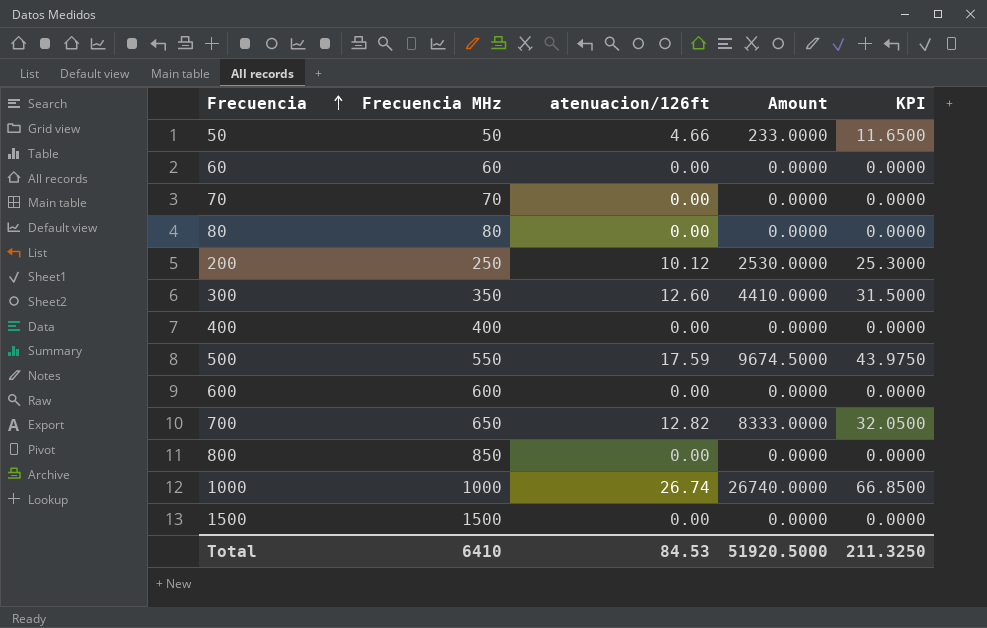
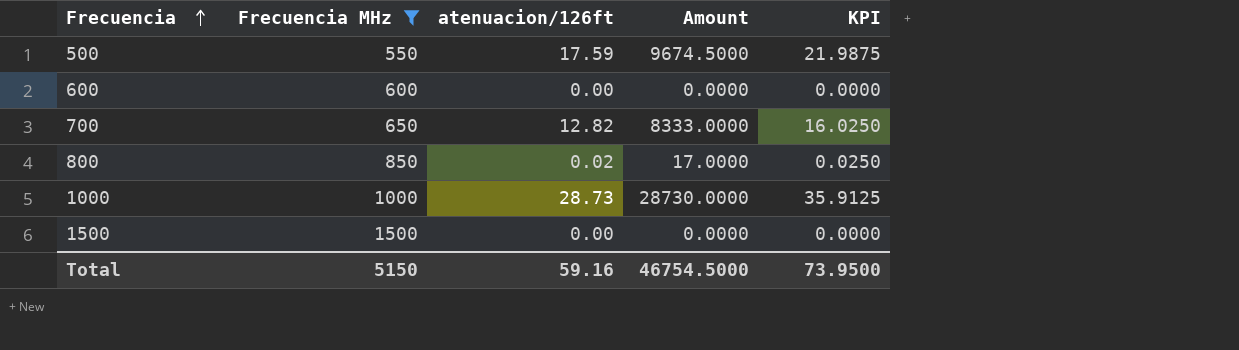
filter: none -> Frecuencia MHz >= 550
column KPI | formula: [atenuacion/126ft] * 2.5 -> [atenuacion/126ft] * 1.25
800 | atenuacion/126ft: 0.00 -> 0.02
800 | Amount: 0.0000 -> 17.0000
1000 | atenuacion/126ft: 26.74 -> 28.73
1000 | Amount: 26740.0000 -> 28730.0000
Total | Frecuencia MHz: 6410 -> 5150
Total | atenuacion/126ft: 84.53 -> 59.16
Total | Amount: 51920.5000 -> 46754.5000
Total | KPI: 211.3250 -> 73.9500

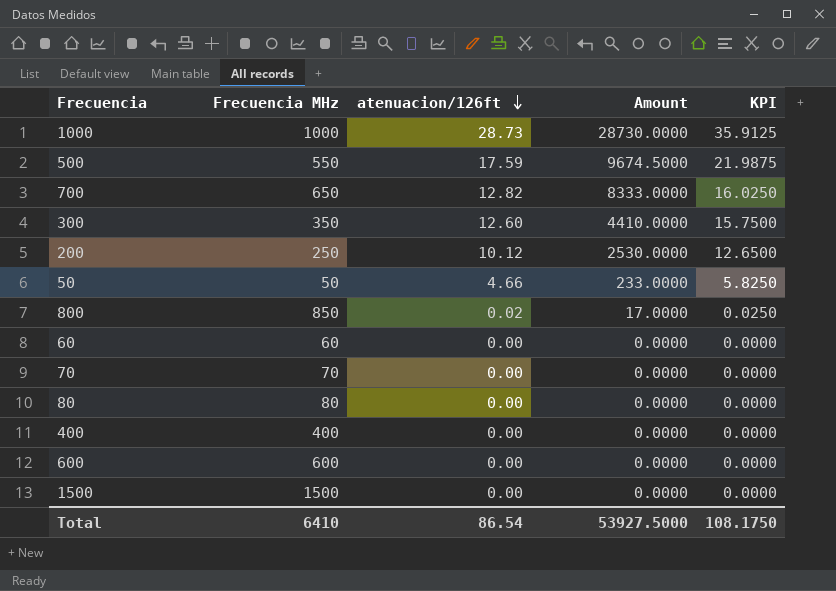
filter: Frecuencia MHz >= 550 -> none
row order: Frecuencia ascending -> atenuacion/126ft descending
Total | Frecuencia MHz: 5150 -> 6410
Total | atenuacion/126ft: 59.16 -> 86.54
Total | Amount: 46754.5000 -> 53927.5000
Total | KPI: 73.9500 -> 108.1750

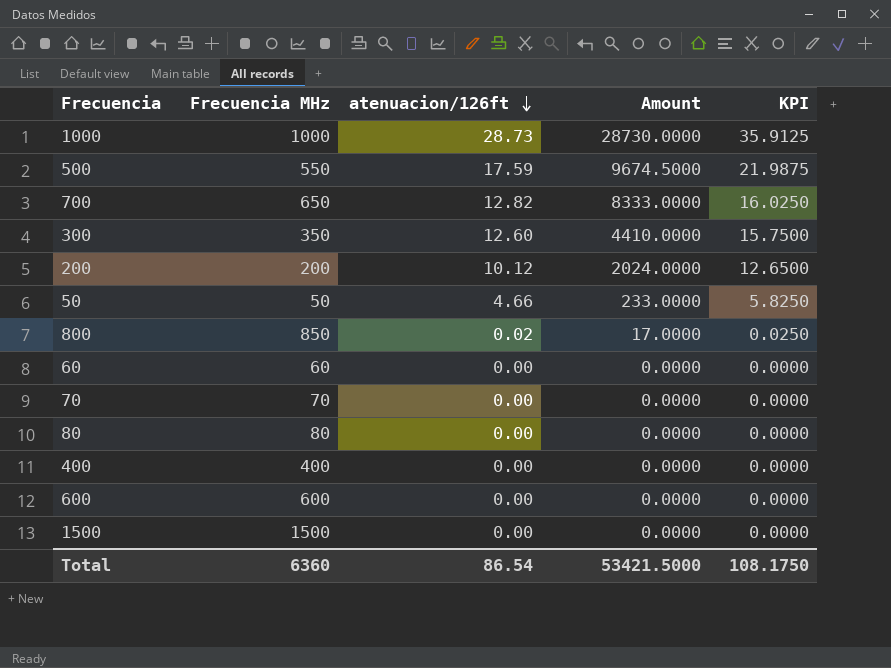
200 | Frecuencia MHz: 250 -> 200
200 | Amount: 2530.0000 -> 2024.0000
Total | Frecuencia MHz: 6410 -> 6360
Total | Amount: 53927.5000 -> 53421.5000

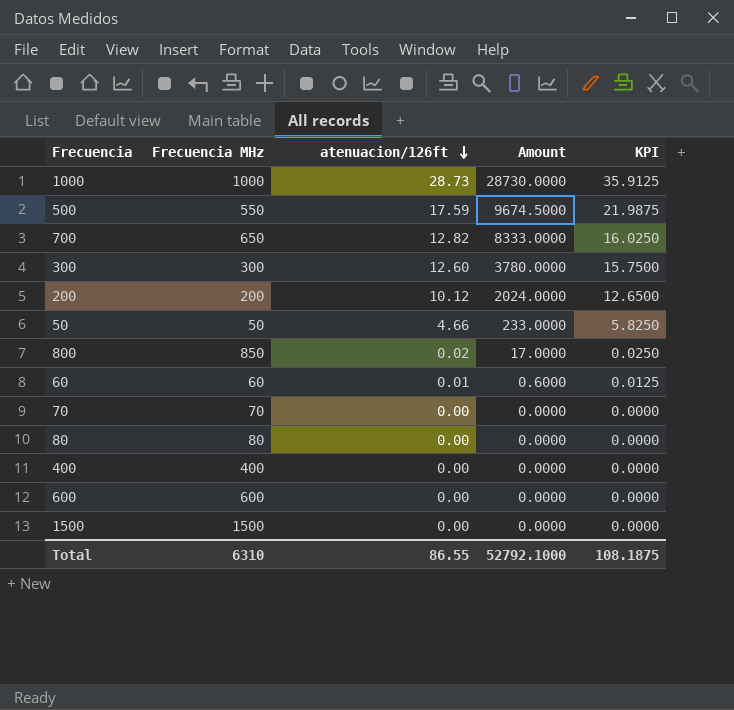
300 | Frecuencia MHz: 350 -> 300
300 | Amount: 4410.0000 -> 3780.0000
60 | atenuacion/126ft: 0.00 -> 0.01
60 | Amount: 0.0000 -> 0.6000
60 | KPI: 0.0000 -> 0.0125
Total | Frecuencia MHz: 6360 -> 6310
Total | atenuacion/126ft: 86.54 -> 86.55
Total | Amount: 53421.5000 -> 52792.1000
Total | KPI: 108.1750 -> 108.1875

